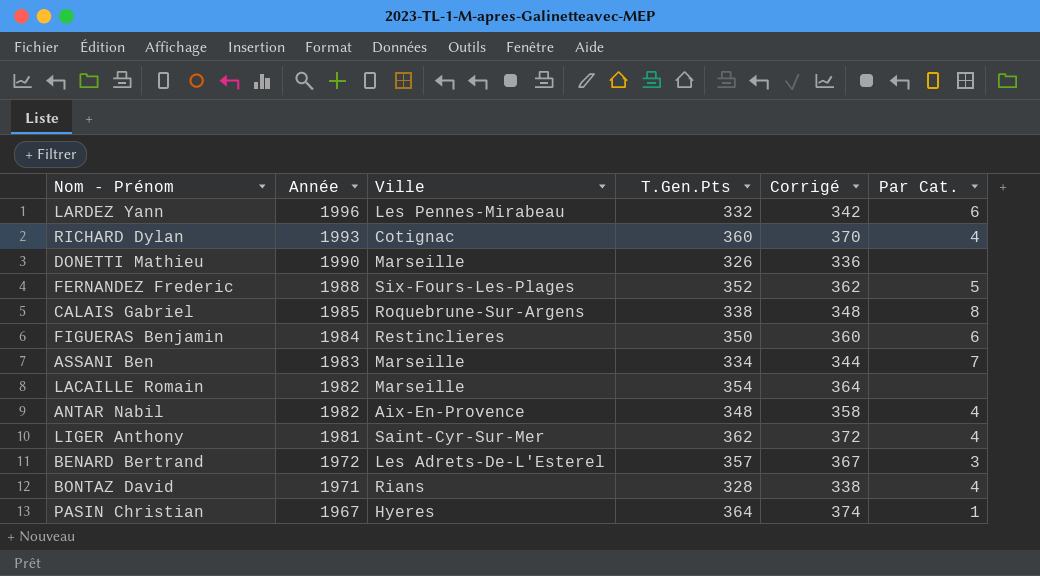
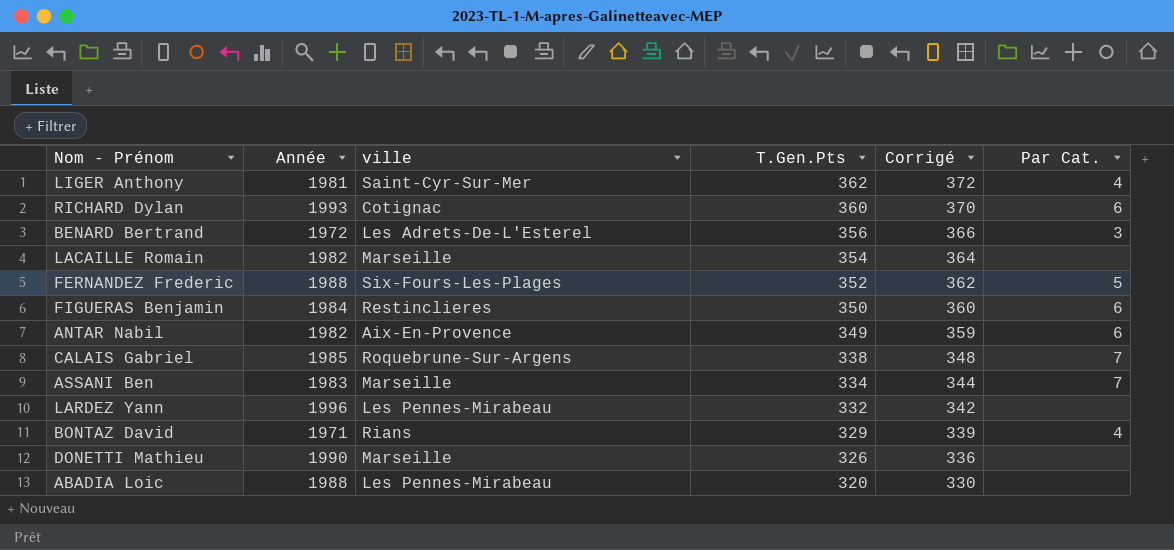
row order: Année descending -> T.Gen.Pts descending
column name: Ville -> ville
row PASIN Christian: 1967 | Hyeres | 364 | 374 | 1 -> none
RICHARD Dylan | Par Cat.: 4 -> 6
BENARD Bertrand | T.Gen.Pts: 357 -> 356
BENARD Bertrand | Corrigé: 367 -> 366
ANTAR Nabil | T.Gen.Pts: 348 -> 349
ANTAR Nabil | Corrigé: 358 -> 359
ANTAR Nabil | Par Cat.: 4 -> 6
CALAIS Gabriel | Par Cat.: 8 -> 7
LARDEZ Yann | Par Cat.: 6 -> none
BONTAZ David | T.Gen.Pts: 328 -> 329
BONTAZ David | Corrigé: 338 -> 339
row ABADIA Loic: none -> 1988 | Les Pennes-Mirabeau | 320 | 330 | none

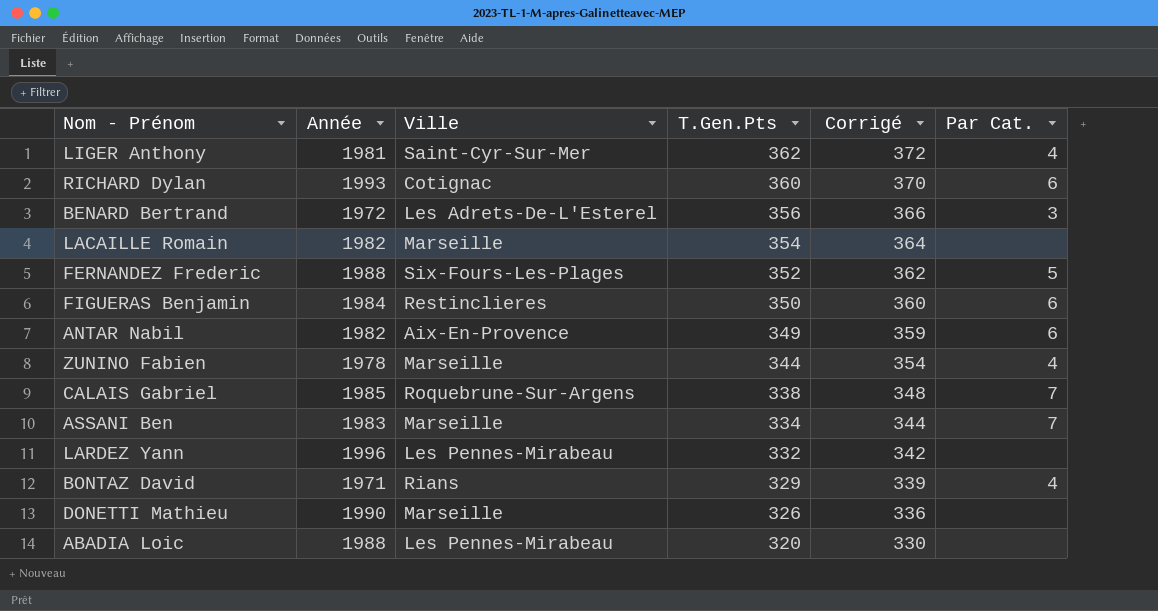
column name: ville -> Ville
row ZUNINO Fabien: none -> 1978 | Marseille | 344 | 354 | 4

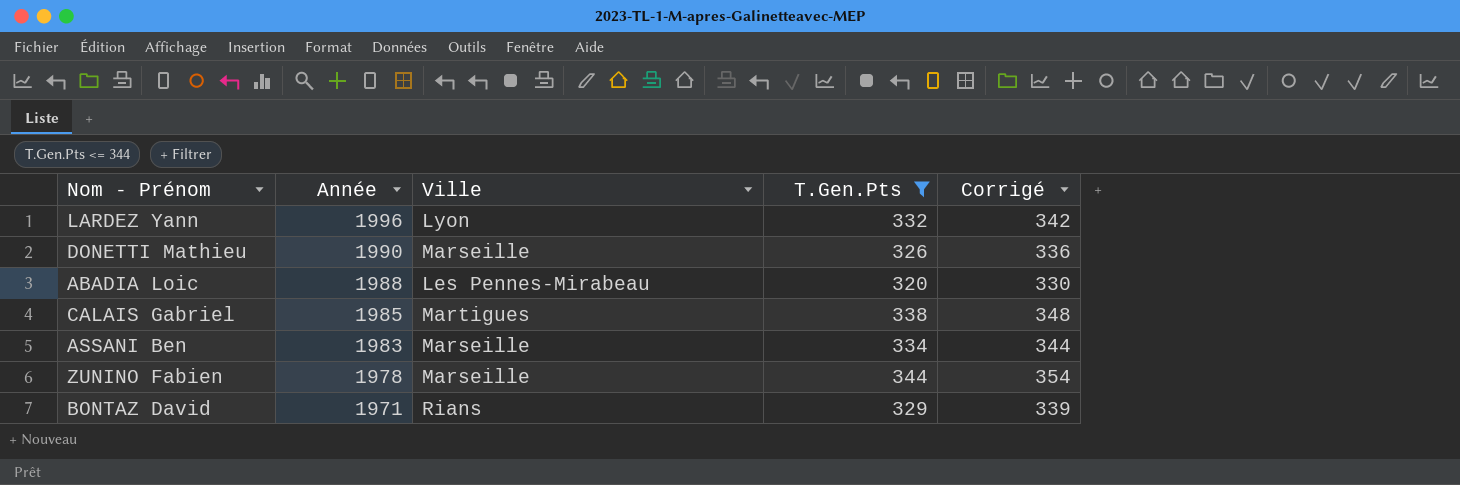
filter: none -> T.Gen.Pts <= 344
row order: T.Gen.Pts descending -> Année descending
column Par Cat. | position: 6 -> none
LARDEZ Yann | Ville: Les Pennes-Mirabeau -> Lyon
CALAIS Gabriel | Ville: Roquebrune-Sur-Argens -> Martigues

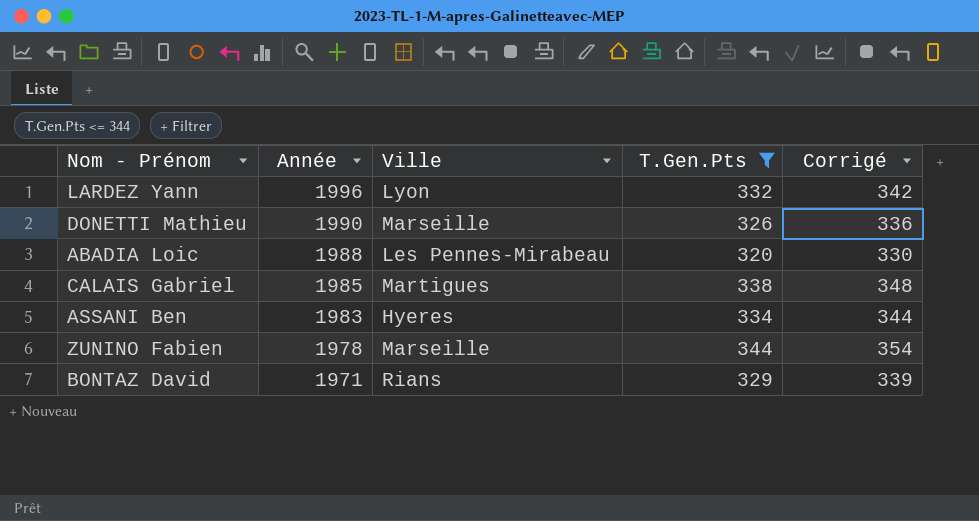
ASSANI Ben | Ville: Marseille -> Hyeres

